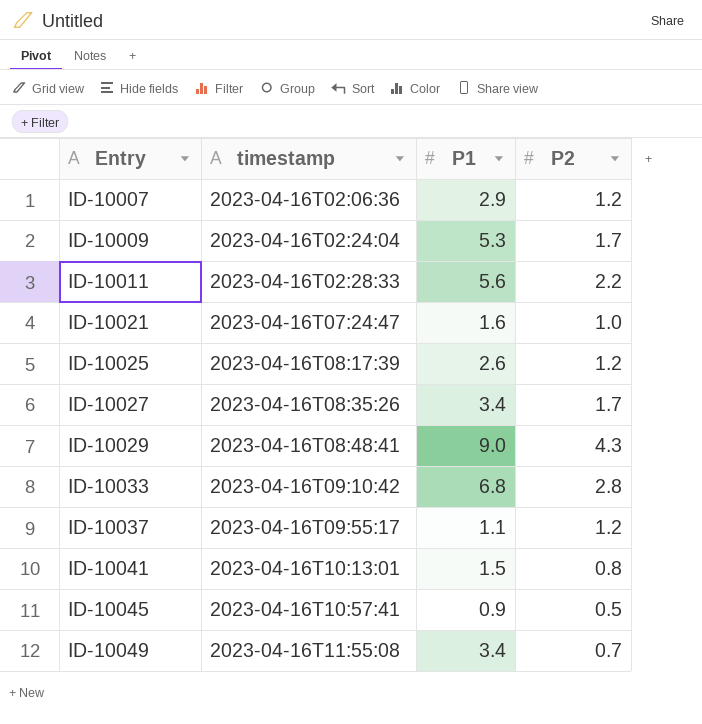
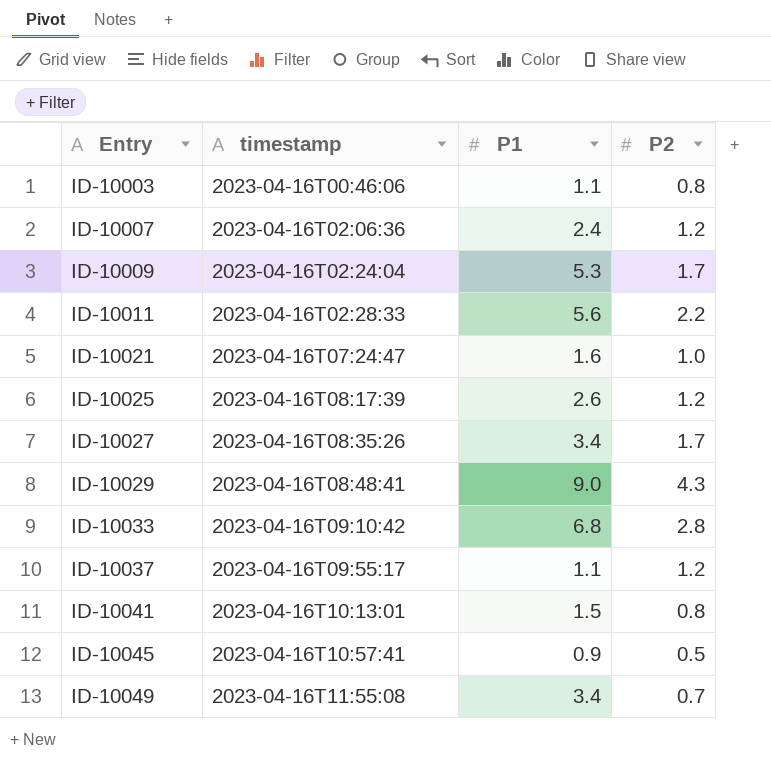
row ID-10003: none -> 2023-04-16T00:46:06 | 1.1 | 0.8
ID-10007 | P1: 2.9 -> 2.4

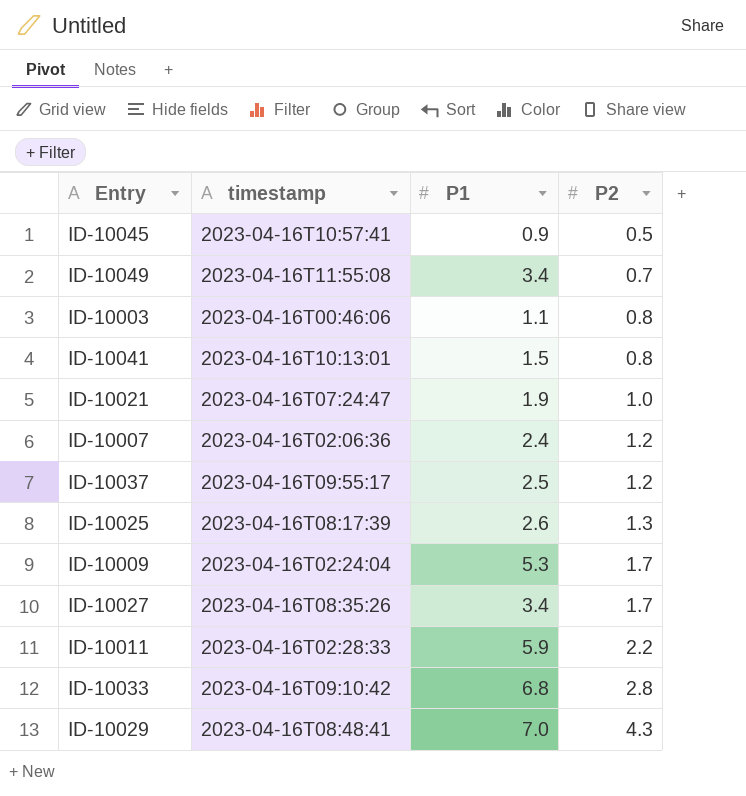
row order: Entry ascending -> P2 ascending
ID-10021 | P1: 1.6 -> 1.9
ID-10037 | P1: 1.1 -> 2.5
ID-10025 | P2: 1.2 -> 1.3
ID-10011 | P1: 5.6 -> 5.9
ID-10029 | P1: 9.0 -> 7.0

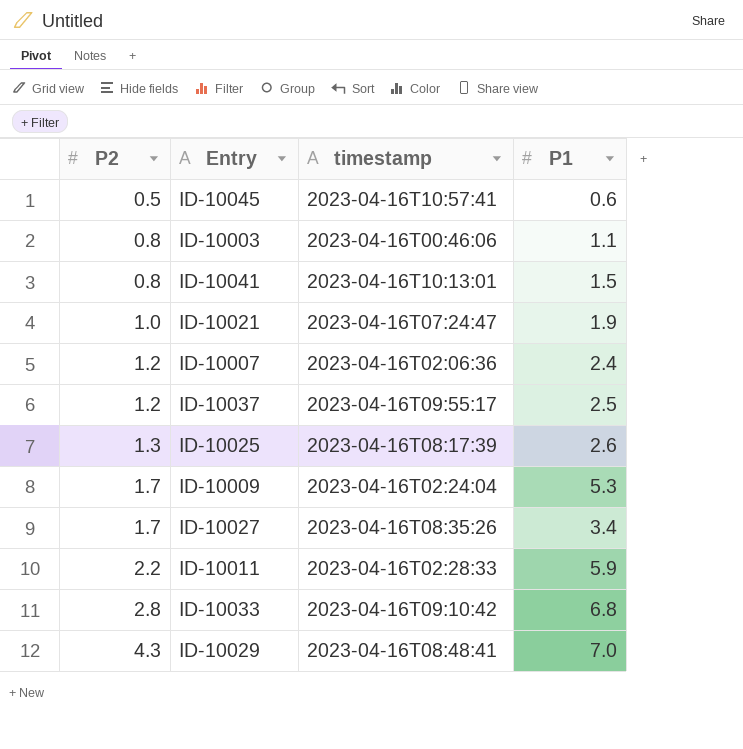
column P2 | position: 4 -> 1
row ID-10049: 2023-04-16T11:55:08 | 3.4 | 0.7 -> none
ID-10045 | P1: 0.9 -> 0.6

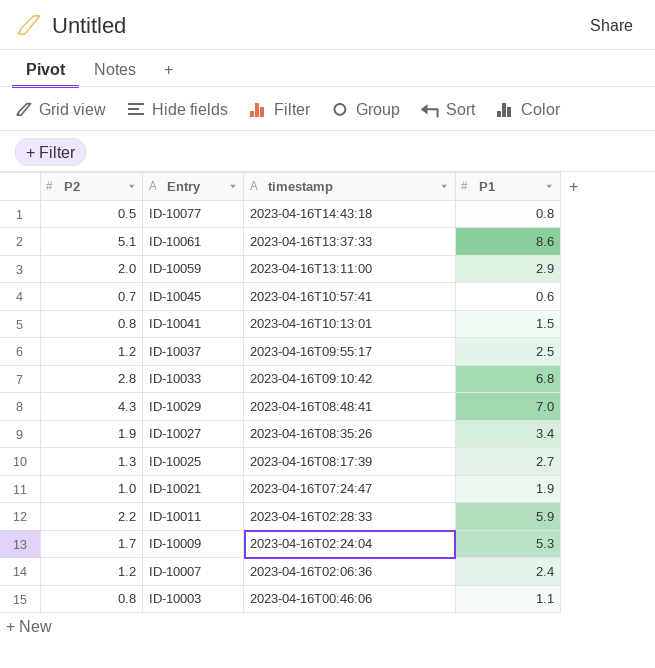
row order: P2 ascending -> Entry descending
row ID-10077: none -> 0.5 | 2023-04-16T14:43:18 | 0.8
row ID-10061: none -> 5.1 | 2023-04-16T13:37:33 | 8.6
row ID-10059: none -> 2.0 | 2023-04-16T13:11:00 | 2.9
ID-10045 | P2: 0.5 -> 0.7
ID-10027 | P2: 1.7 -> 1.9
ID-10025 | P1: 2.6 -> 2.7

